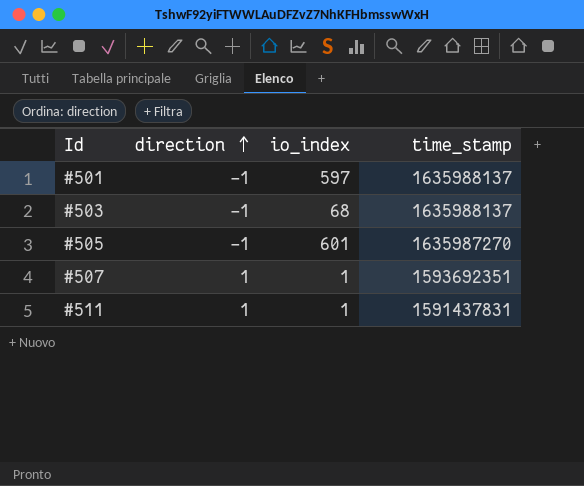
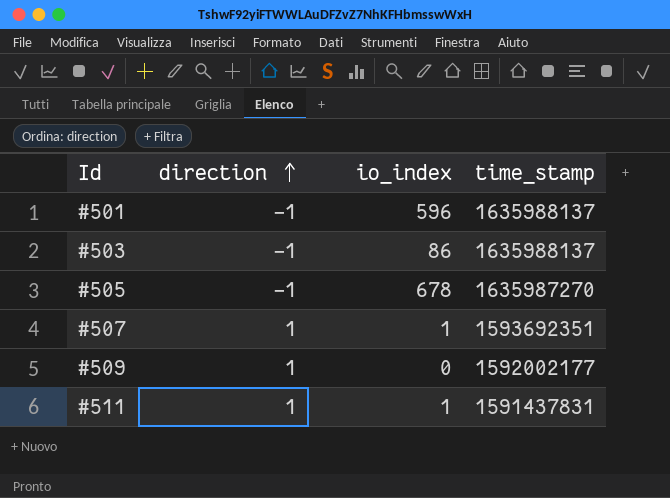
#501 | io_index: 597 -> 596
#503 | io_index: 68 -> 86
#505 | io_index: 601 -> 678
row #509: none -> 1 | 0 | 1592002177

